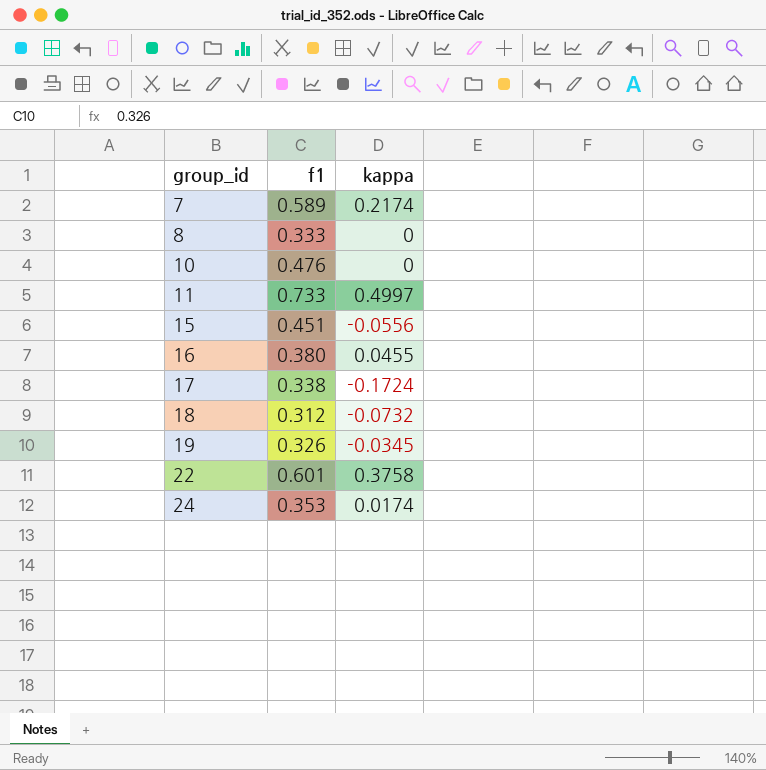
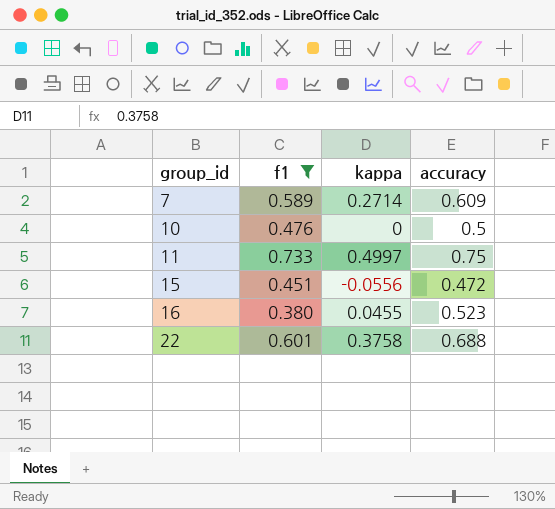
filter: none -> f1 >= 0.380
column accuracy | position: none -> 4
7 | kappa: 0.2174 -> 0.2714

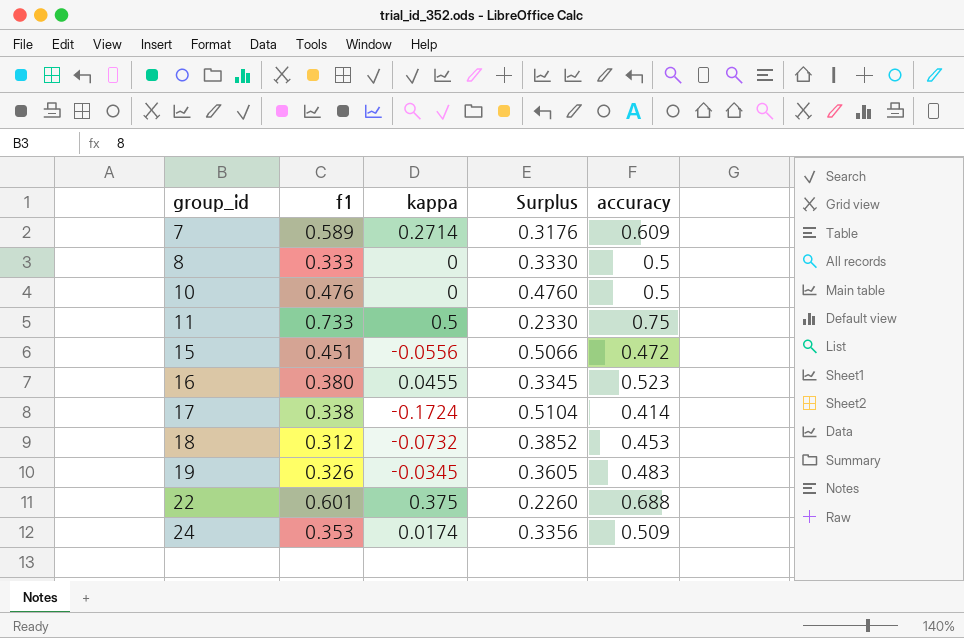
filter: f1 >= 0.380 -> none
column Surplus | formula: none -> [f1] - [kappa]
11 | kappa: 0.4997 -> 0.5
22 | kappa: 0.3758 -> 0.375

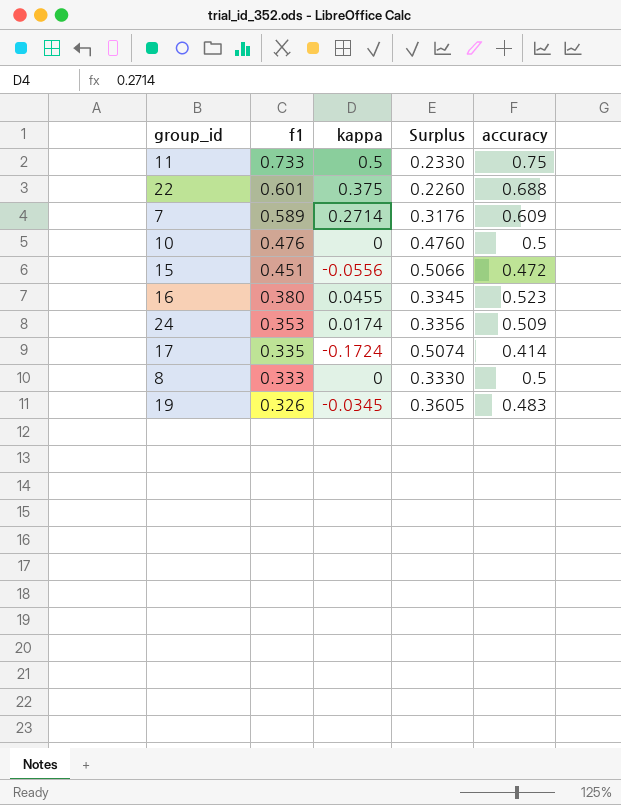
row order: group_id ascending -> f1 descending
row 18: 0.312 | -0.0732 | 0.3852 | 0.453 -> none
17 | f1: 0.338 -> 0.335
17 | Surplus: 0.5104 -> 0.5074

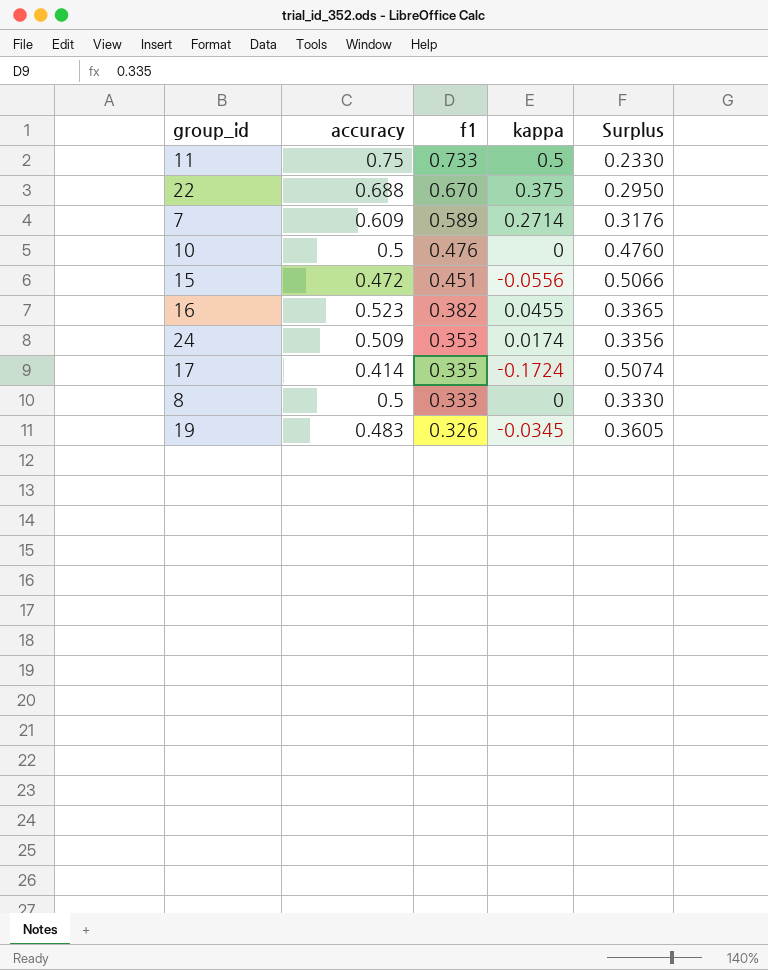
column accuracy | position: 5 -> 2
22 | f1: 0.601 -> 0.670
22 | Surplus: 0.2260 -> 0.2950
16 | f1: 0.380 -> 0.382
16 | Surplus: 0.3345 -> 0.3365

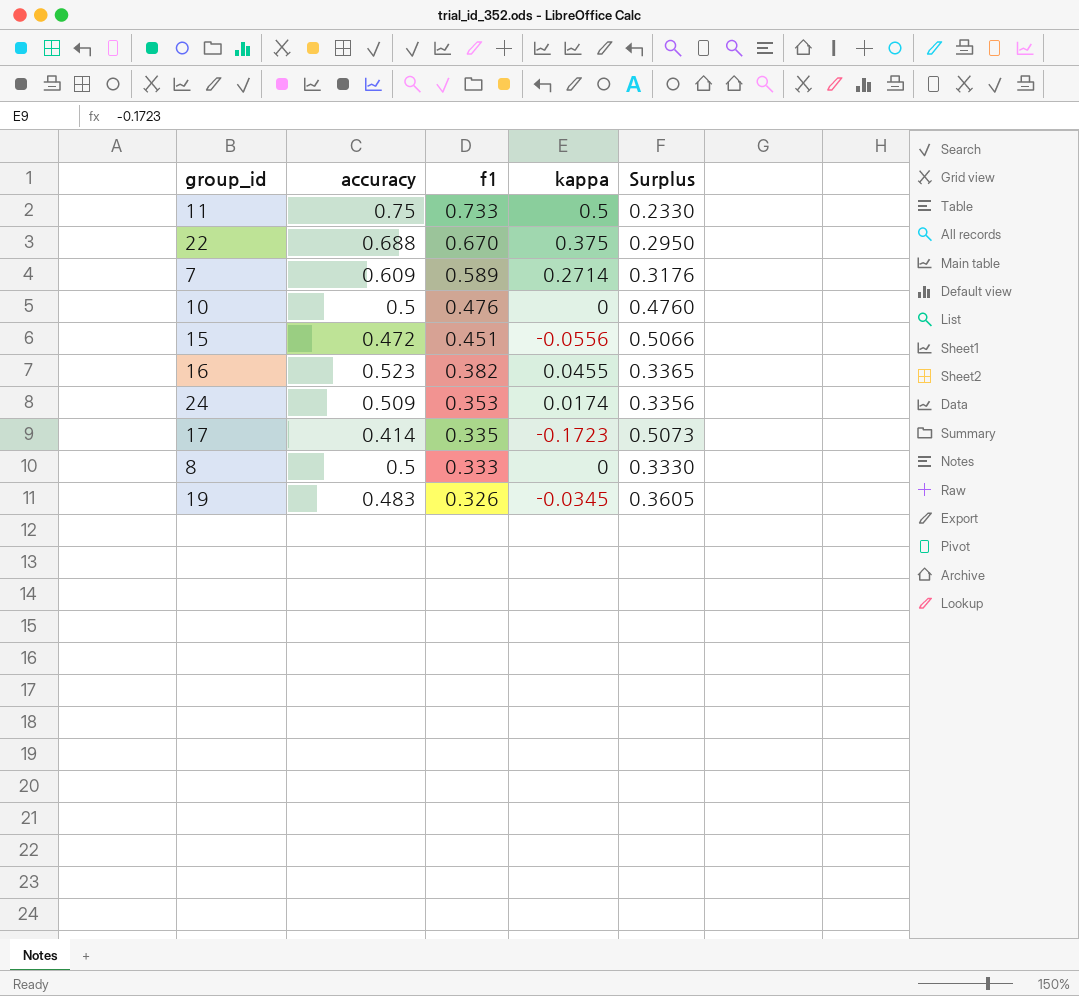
17 | kappa: -0.1724 -> -0.1723
17 | Surplus: 0.5074 -> 0.5073

